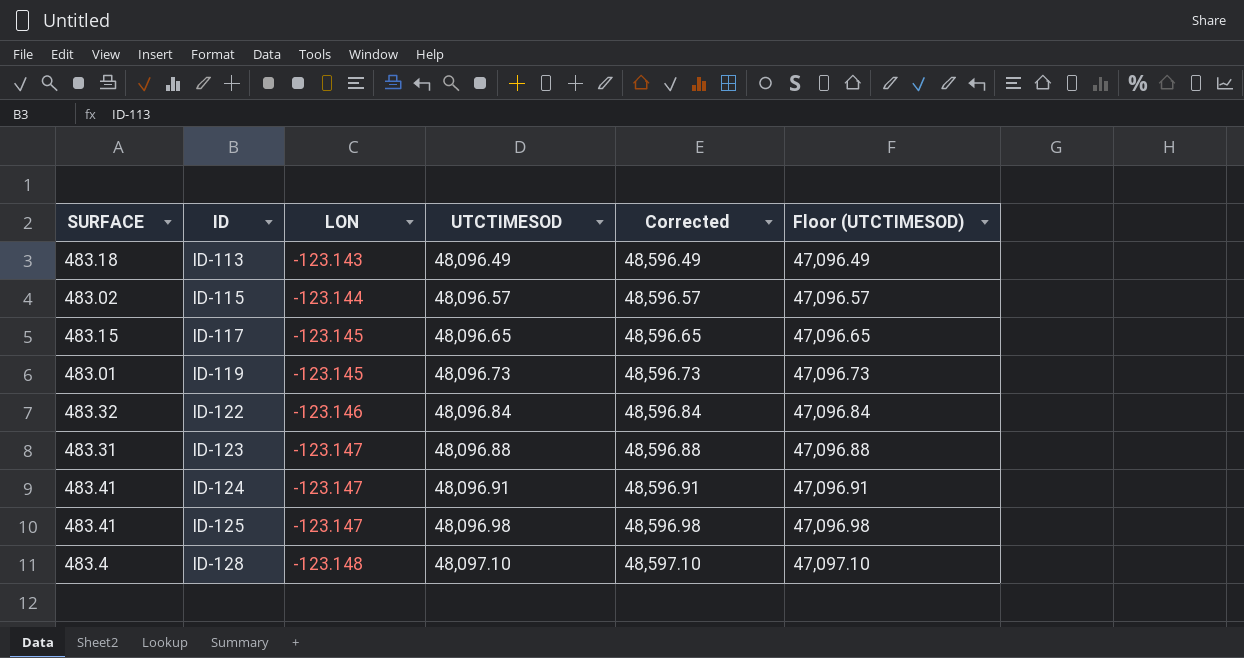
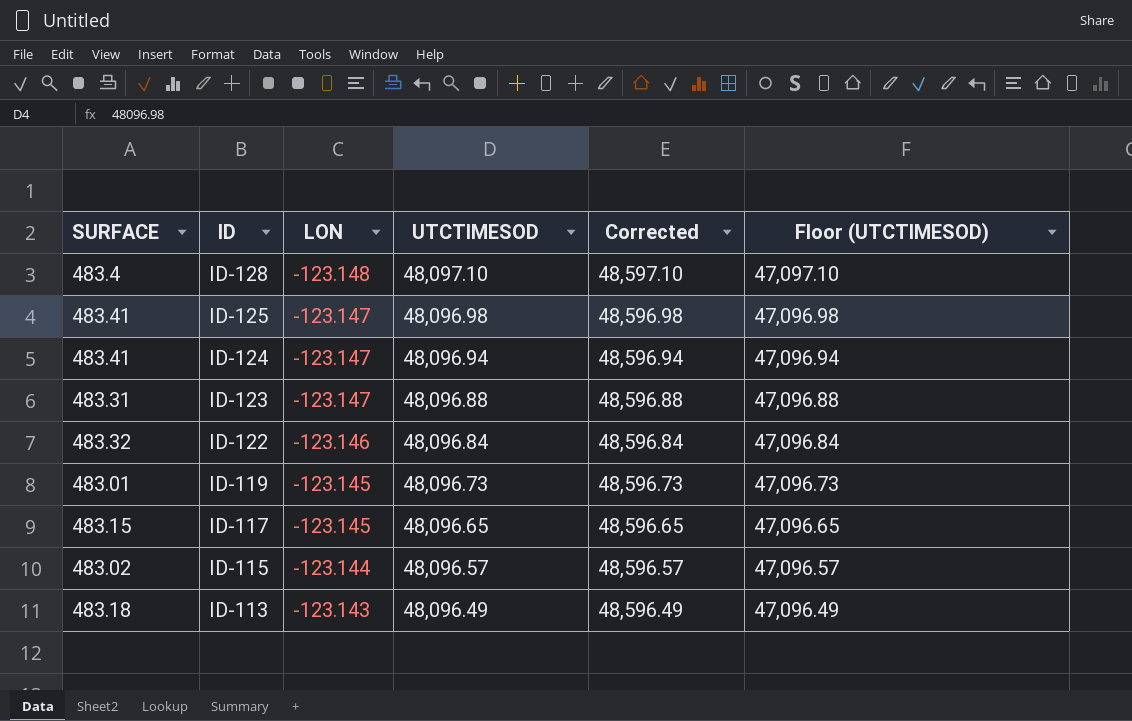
row order: ID ascending -> ID descending
ID-124 | UTCTIMESOD: 48,096.91 -> 48,096.94
ID-124 | Corrected: 48,596.91 -> 48,596.94
ID-124 | Floor (UTCTIMESOD): 47,096.91 -> 47,096.94

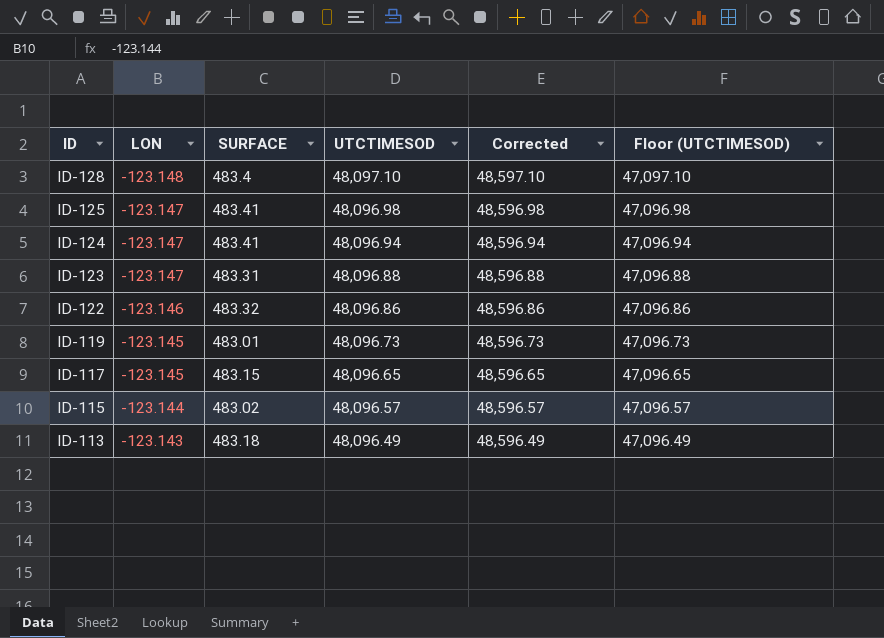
column SURFACE | position: 1 -> 3
ID-122 | UTCTIMESOD: 48,096.84 -> 48,096.86
ID-122 | Corrected: 48,596.84 -> 48,596.86
ID-122 | Floor (UTCTIMESOD): 47,096.84 -> 47,096.86

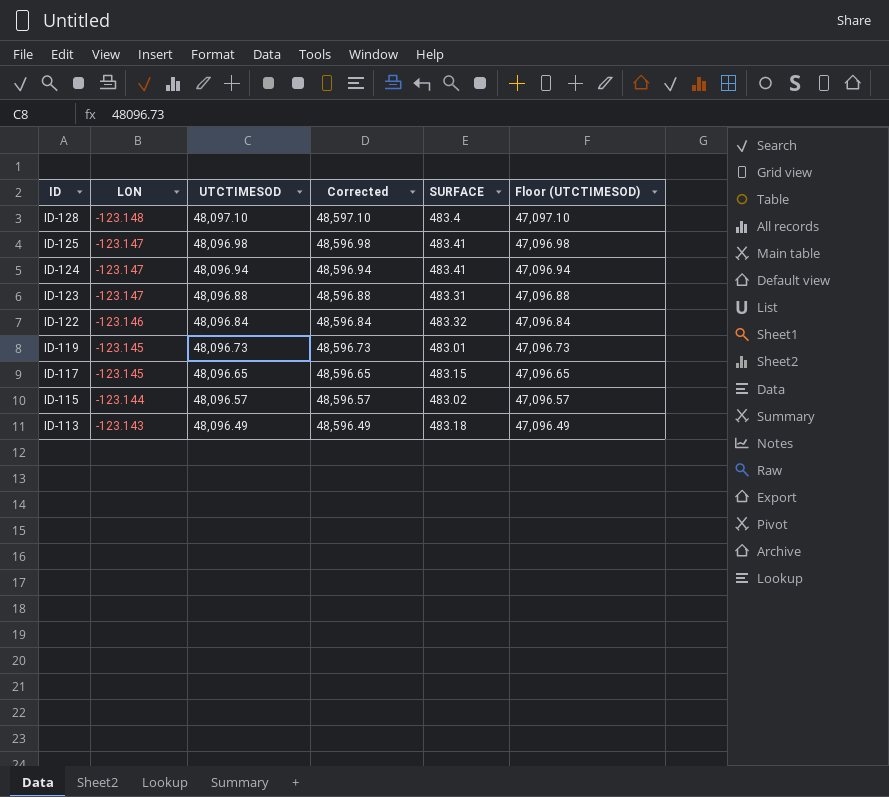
column SURFACE | position: 3 -> 5
ID-122 | UTCTIMESOD: 48,096.86 -> 48,096.84
ID-122 | Corrected: 48,596.86 -> 48,596.84
ID-122 | Floor (UTCTIMESOD): 47,096.86 -> 47,096.84

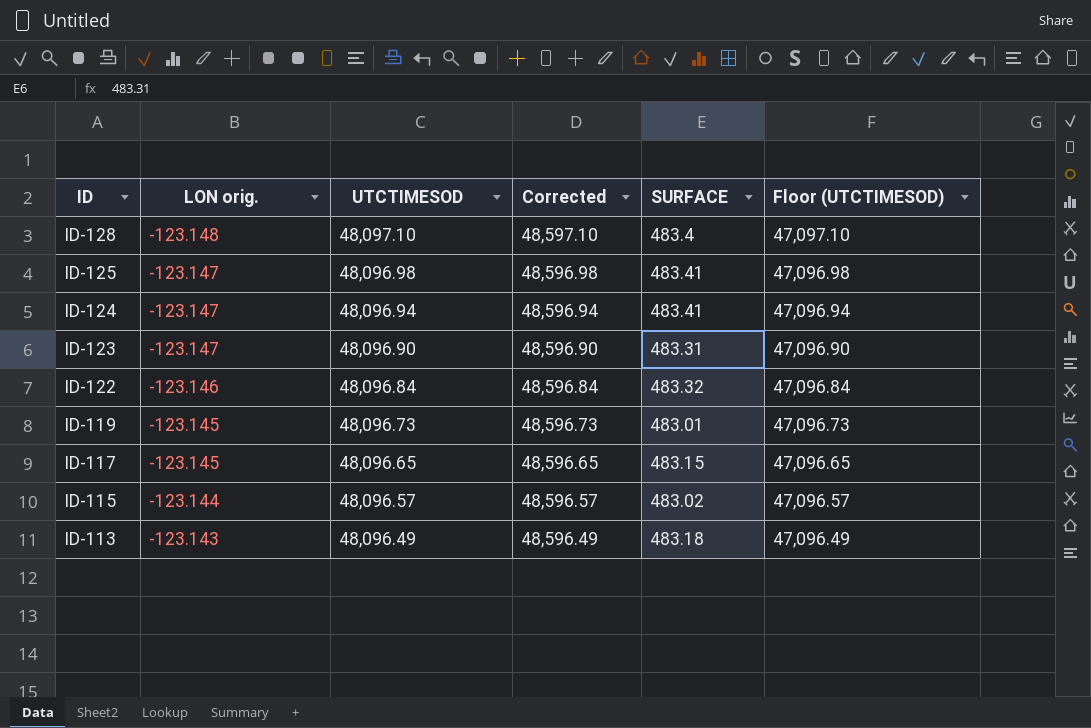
column name: LON -> LON orig.
ID-123 | UTCTIMESOD: 48,096.88 -> 48,096.90
ID-123 | Corrected: 48,596.88 -> 48,596.90
ID-123 | Floor (UTCTIMESOD): 47,096.88 -> 47,096.90

